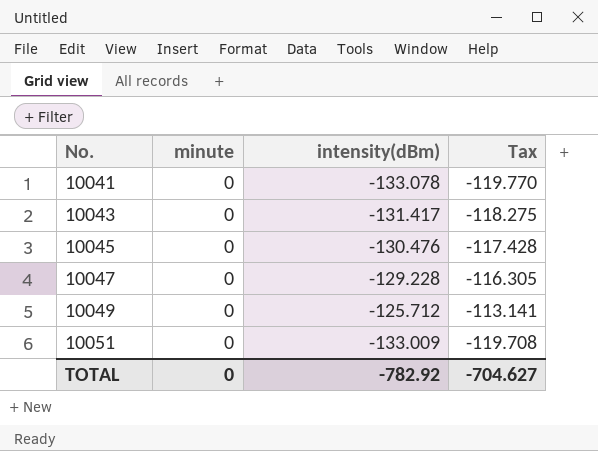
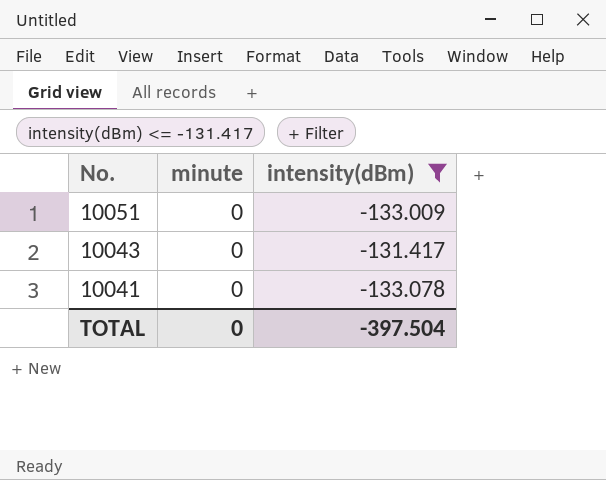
filter: none -> intensity(dBm) <= -131.417
row order: No. ascending -> No. descending
column Tax | formula: [intensity(dBm)] * 0.9 -> none
TOTAL | intensity(dBm): -782.92 -> -397.504

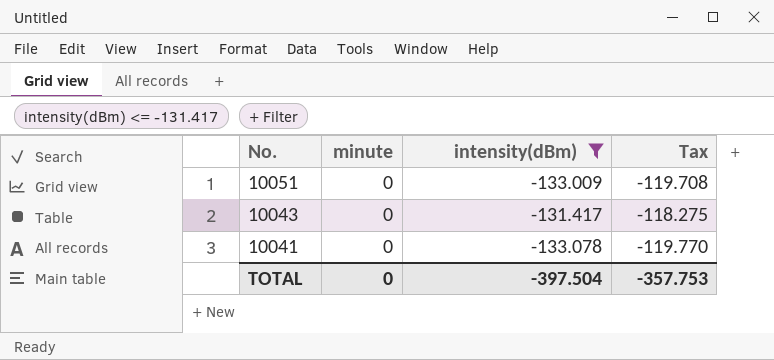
column Tax | formula: none -> [intensity(dBm)] * 0.9

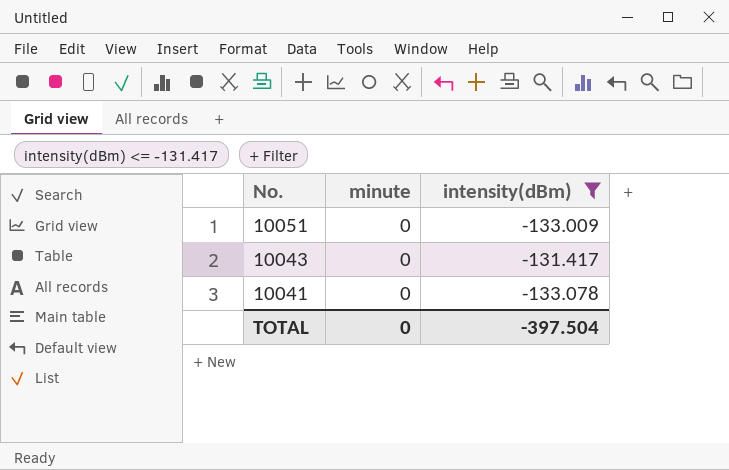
column Tax | formula: [intensity(dBm)] * 0.9 -> none

